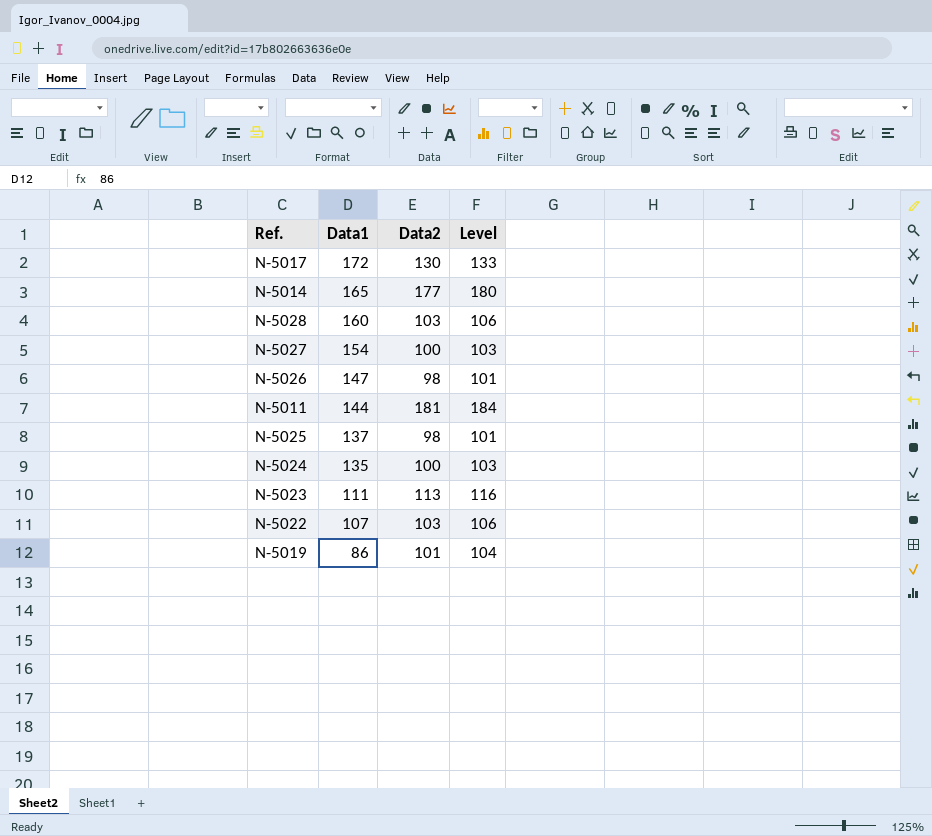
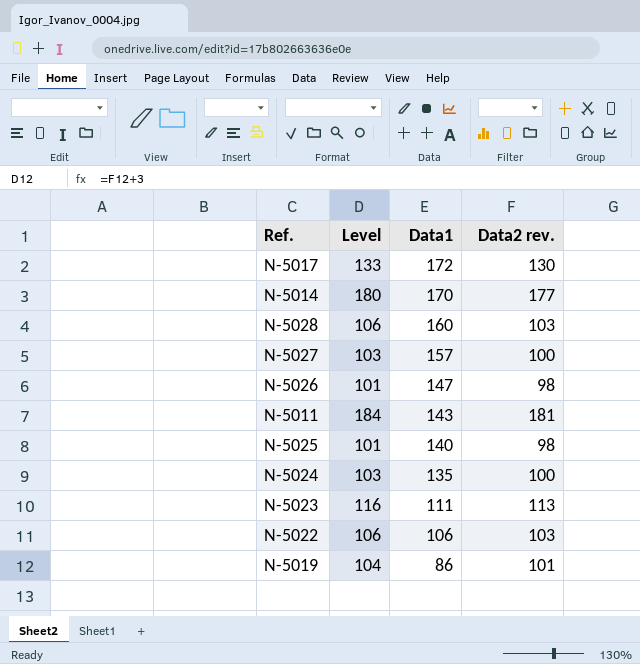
column Level | position: 4 -> 2
column name: Data2 -> Data2 rev.
N-5014 | Data1: 165 -> 170
N-5027 | Data1: 154 -> 157
N-5011 | Data1: 144 -> 143
N-5025 | Data1: 137 -> 140
N-5022 | Data1: 107 -> 106

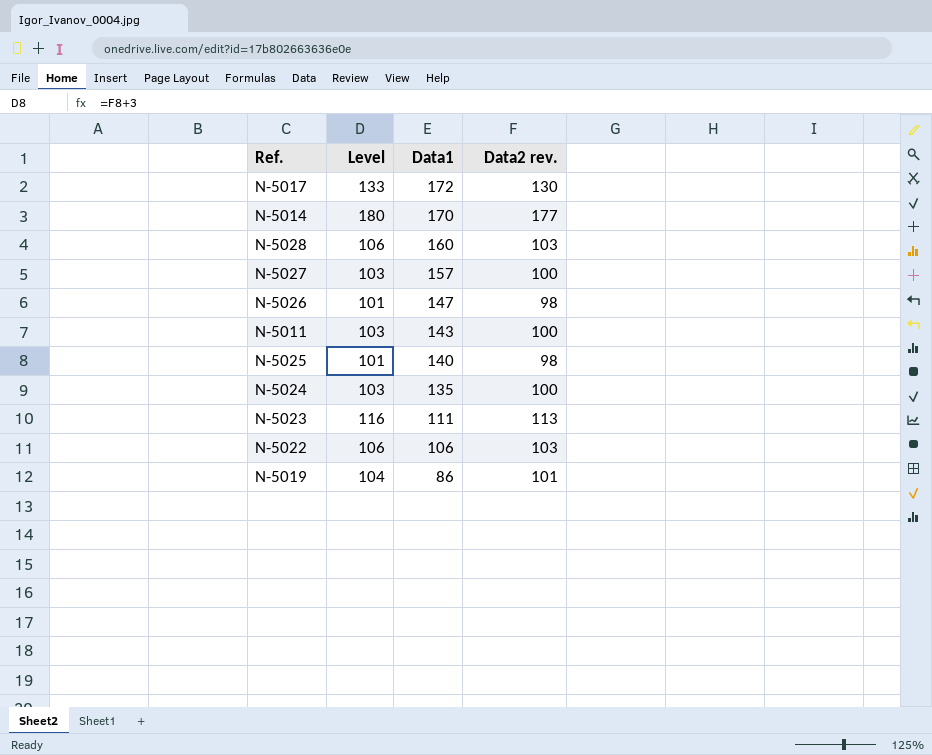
N-5011 | Level: 184 -> 103
N-5011 | Data2 rev.: 181 -> 100

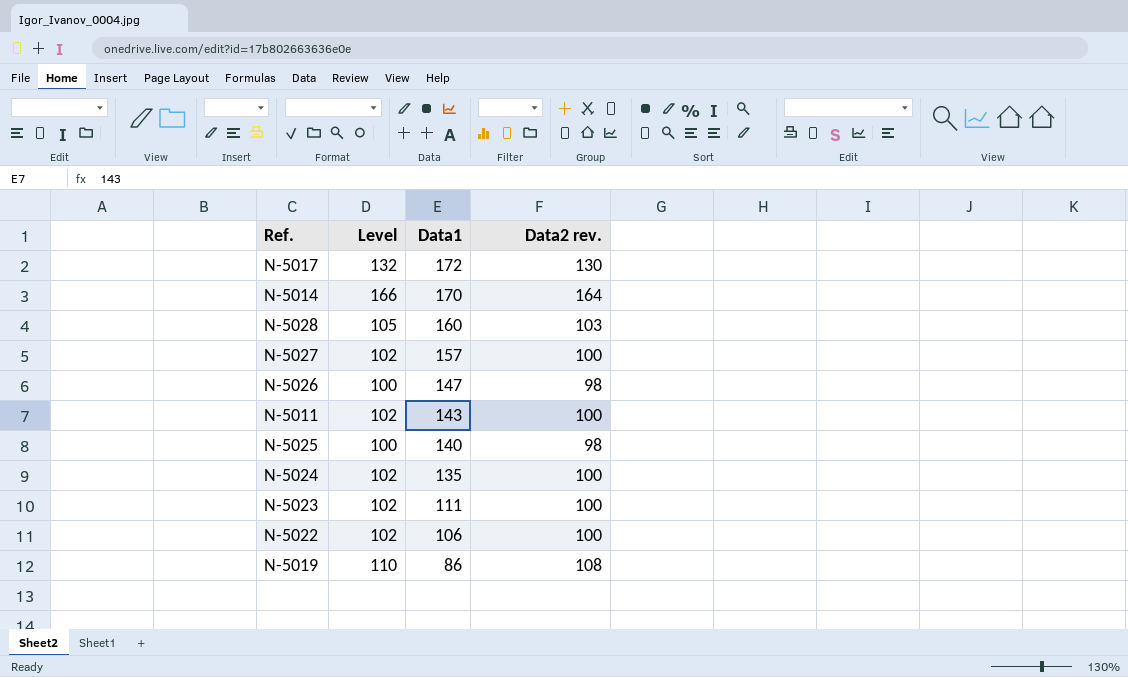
column Level | formula: [Data2 rev.] + 3 -> [Data2 rev.] + 2
N-5014 | Data2 rev.: 177 -> 164
N-5023 | Data2 rev.: 113 -> 100
N-5022 | Data2 rev.: 103 -> 100
N-5019 | Data2 rev.: 101 -> 108

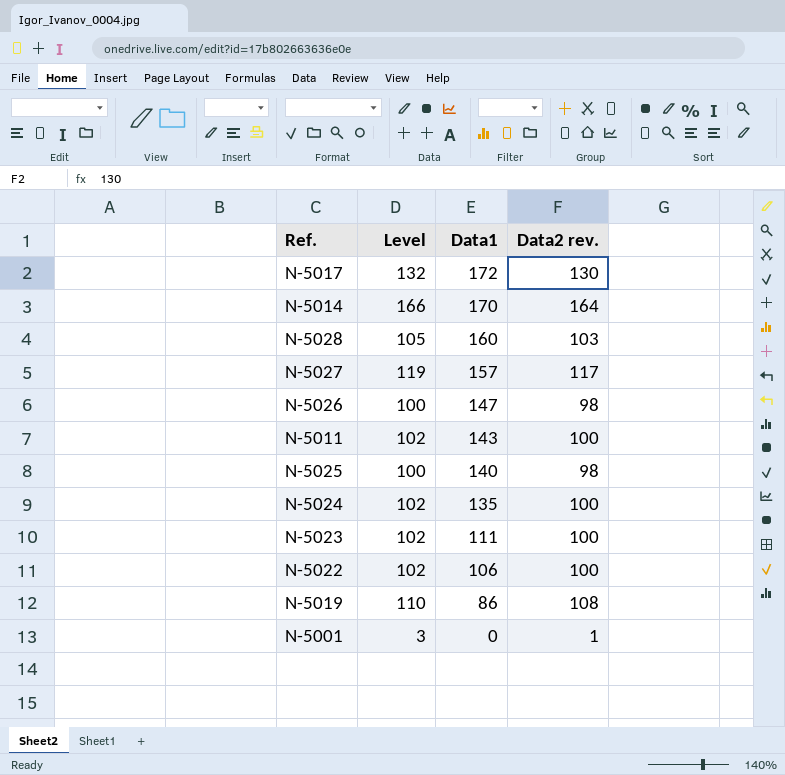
N-5027 | Level: 102 -> 119
N-5027 | Data2 rev.: 100 -> 117
row N-5001: none -> 3 | 0 | 1

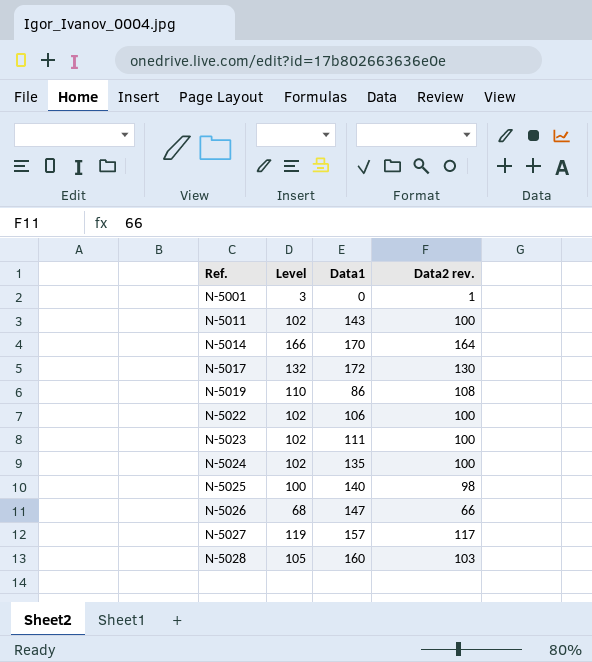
row order: Data1 descending -> Ref. ascending
N-5026 | Level: 100 -> 68
N-5026 | Data2 rev.: 98 -> 66

